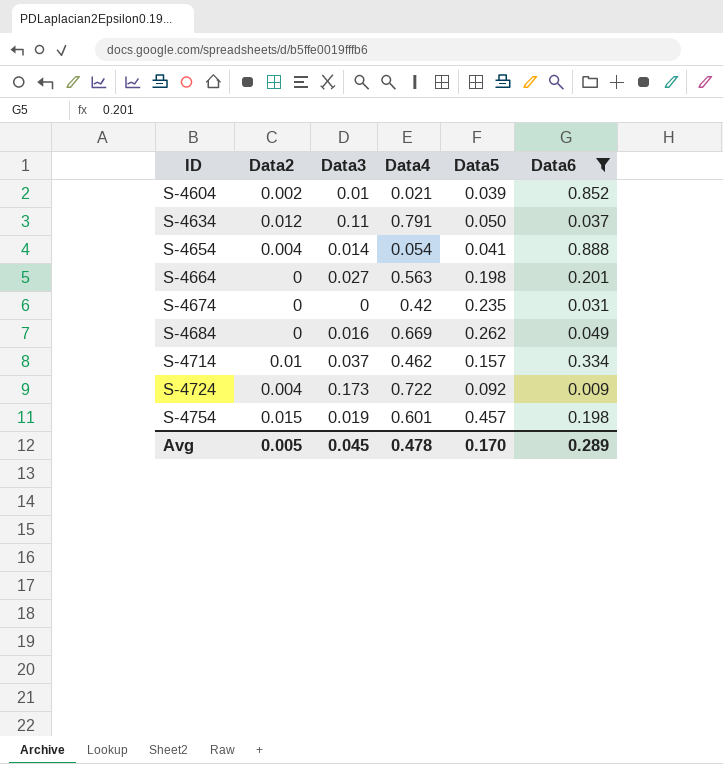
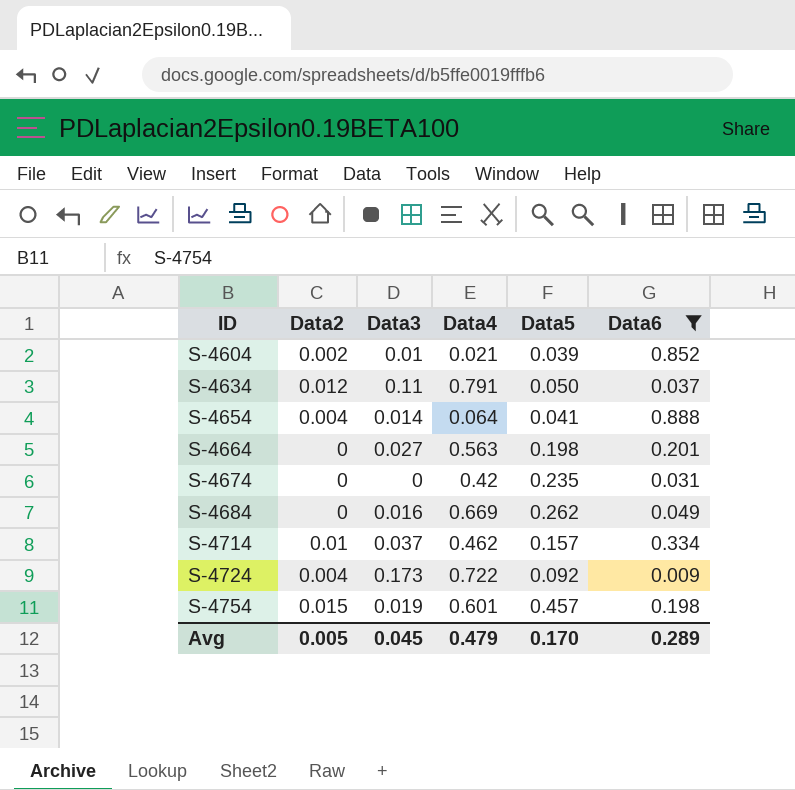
S-4654 | Data4: 0.054 -> 0.064
Avg | Data4: 0.478 -> 0.479

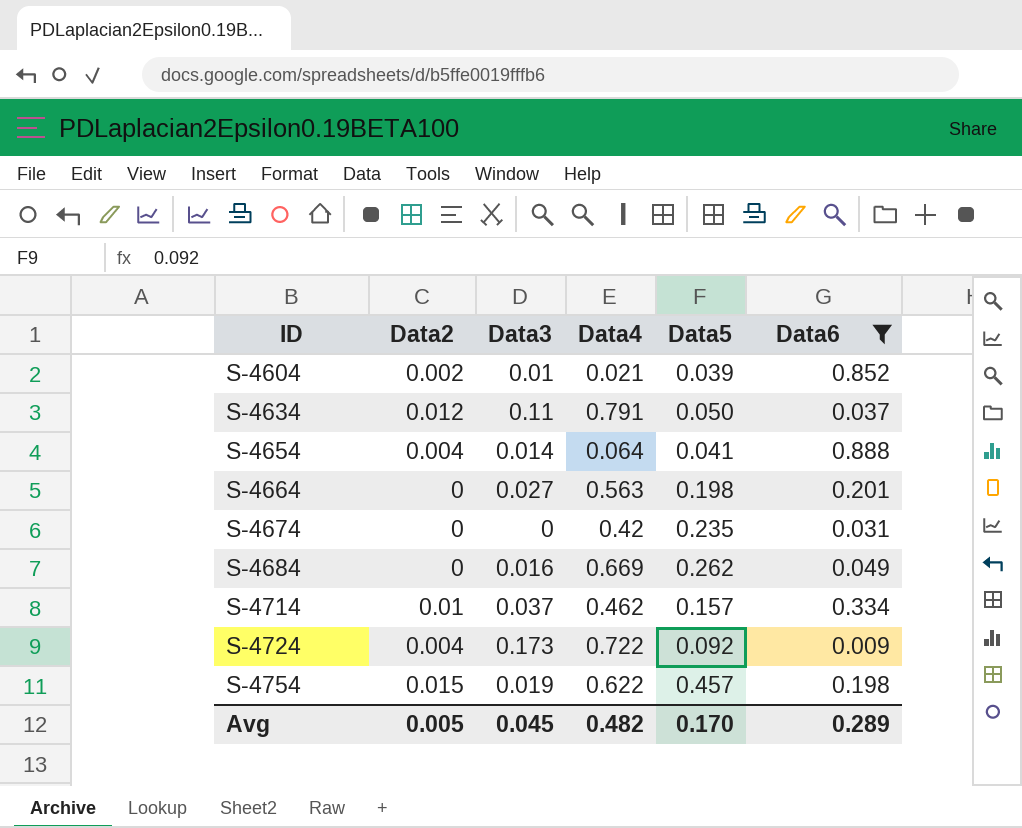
S-4754 | Data4: 0.601 -> 0.622
Avg | Data4: 0.479 -> 0.482

